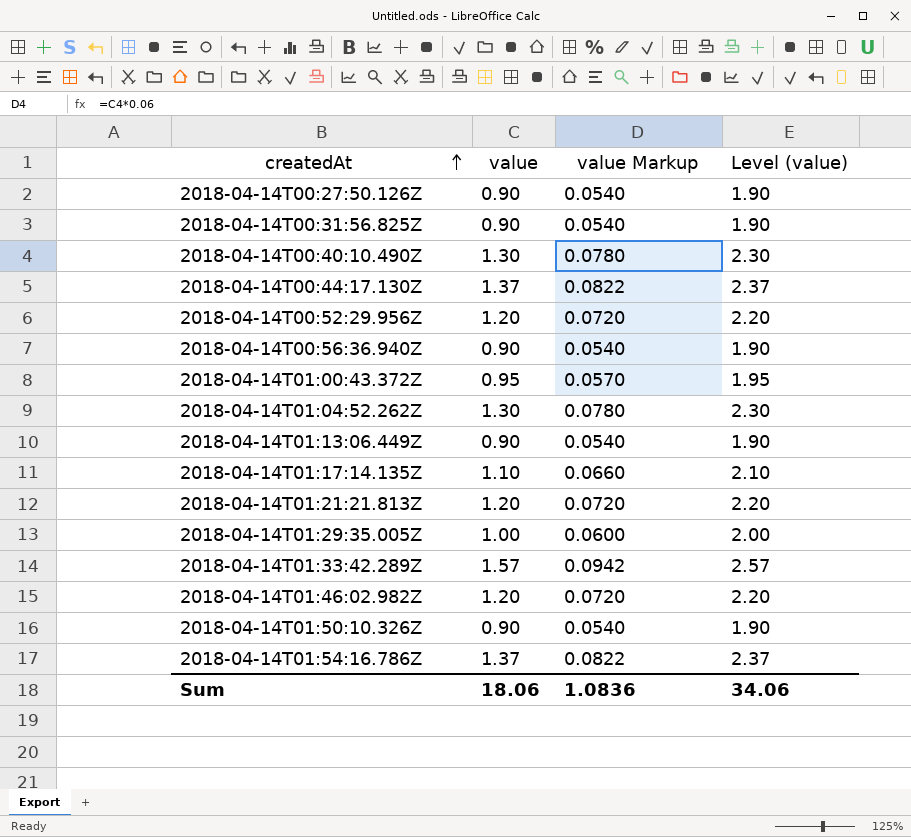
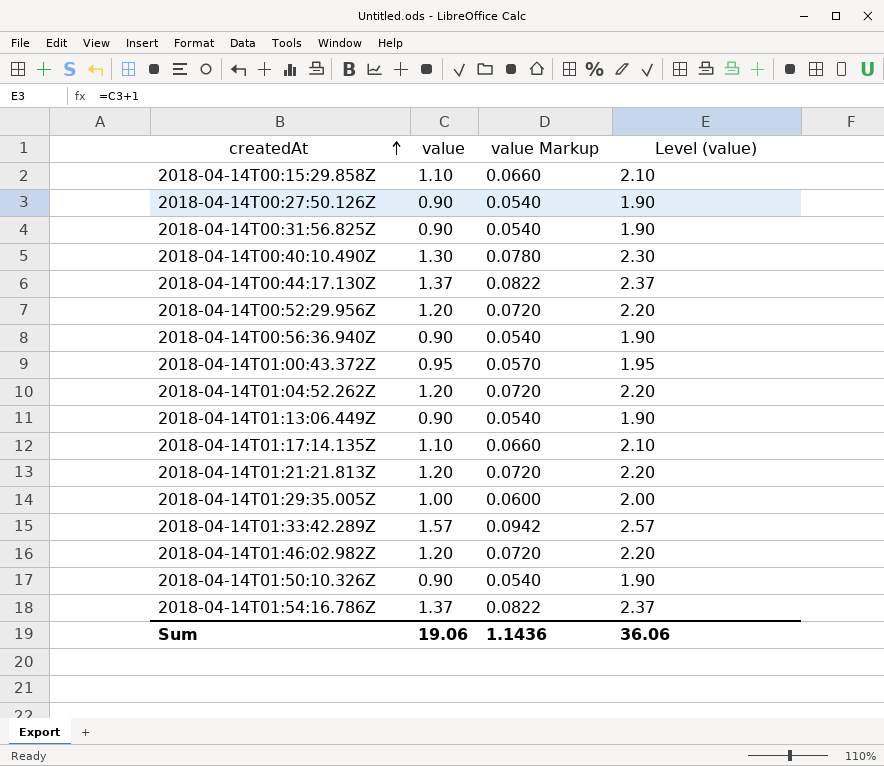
row 2018-04-14T00:15:29.858Z: none -> 1.10 | 0.0660 | 2.10
2018-04-14T01:04:52.262Z | value: 1.30 -> 1.20
2018-04-14T01:04:52.262Z | value Markup: 0.0780 -> 0.0720
2018-04-14T01:04:52.262Z | Level (value): 2.30 -> 2.20
Sum | value: 18.06 -> 19.06
Sum | value Markup: 1.0836 -> 1.1436
Sum | Level (value): 34.06 -> 36.06

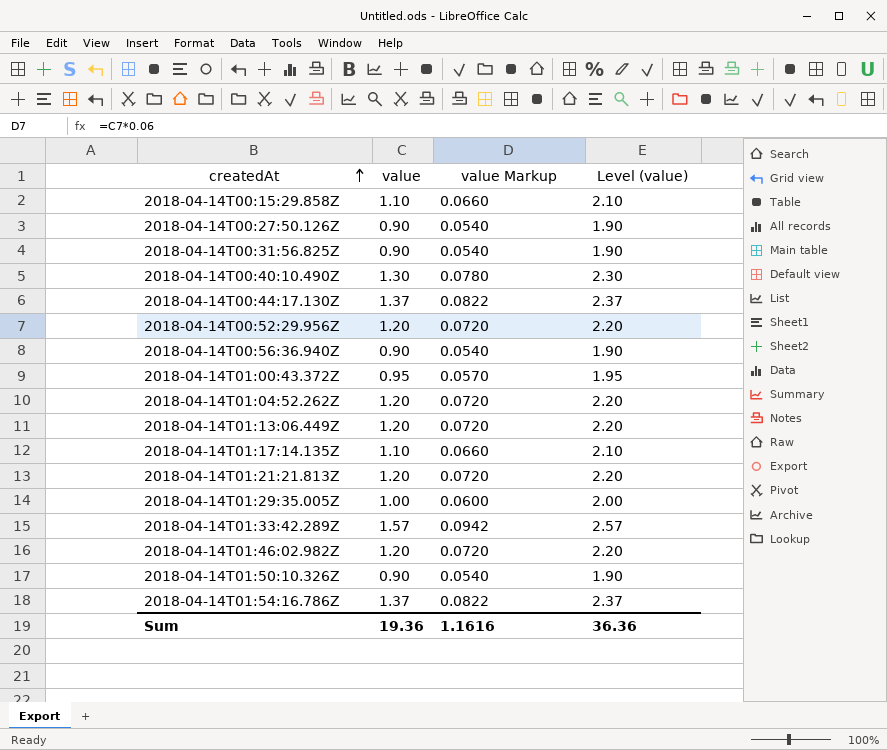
2018-04-14T01:13:06.449Z | value: 0.90 -> 1.20
2018-04-14T01:13:06.449Z | value Markup: 0.0540 -> 0.0720
2018-04-14T01:13:06.449Z | Level (value): 1.90 -> 2.20
Sum | value: 19.06 -> 19.36
Sum | value Markup: 1.1436 -> 1.1616
Sum | Level (value): 36.06 -> 36.36

